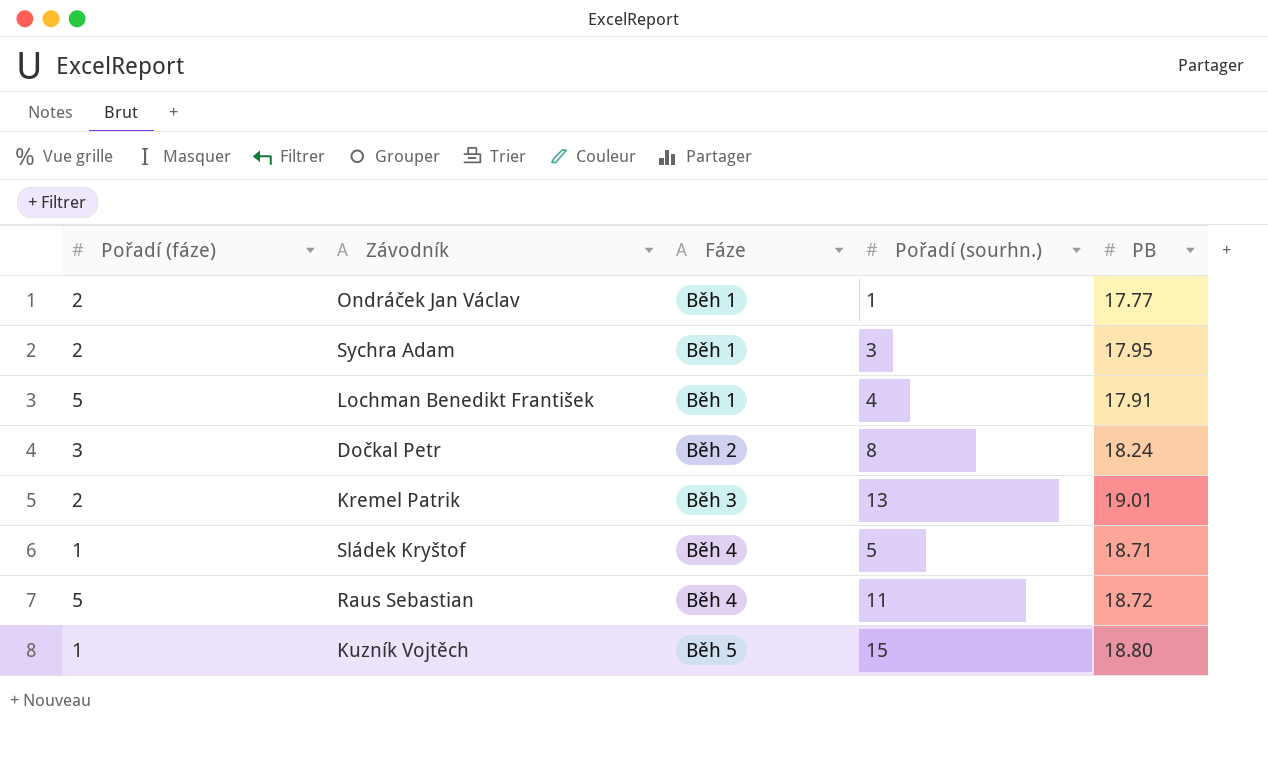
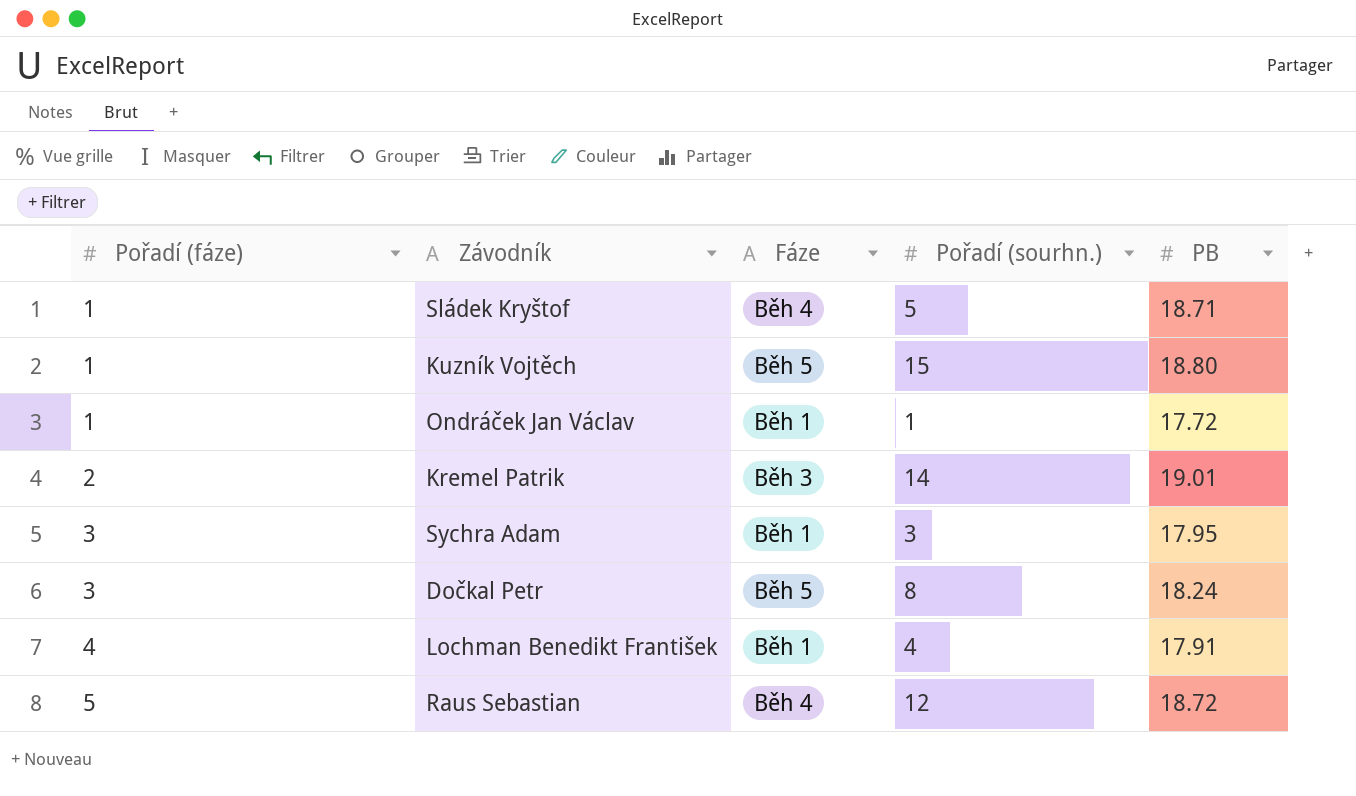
row order: Fáze ascending -> Pořadí (fáze) ascending
Ondráček Jan Václav | Pořadí (fáze): 2 -> 1
Ondráček Jan Václav | PB: 17.77 -> 17.72
Kremel Patrik | Pořadí (sourhn.): 13 -> 14
Sychra Adam | Pořadí (fáze): 2 -> 3
Dočkal Petr | Fáze: Běh 2 -> Běh 5
Lochman Benedikt František | Pořadí (fáze): 5 -> 4
Raus Sebastian | Pořadí (sourhn.): 11 -> 12

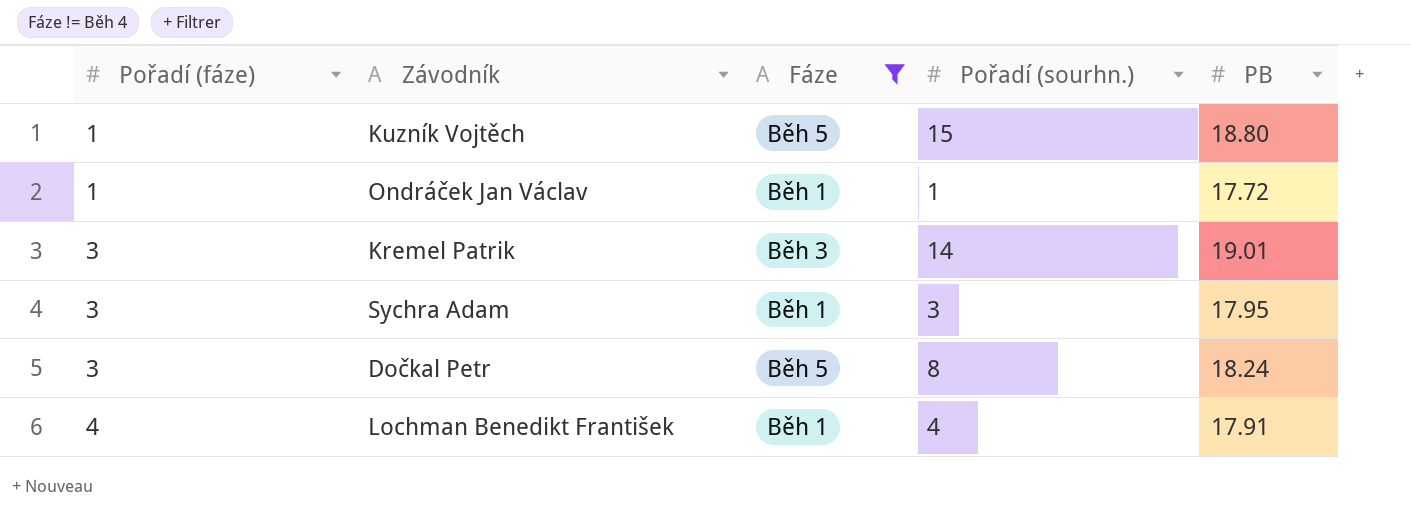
filter: none -> Fáze != Běh 4
Kremel Patrik | Pořadí (fáze): 2 -> 3

